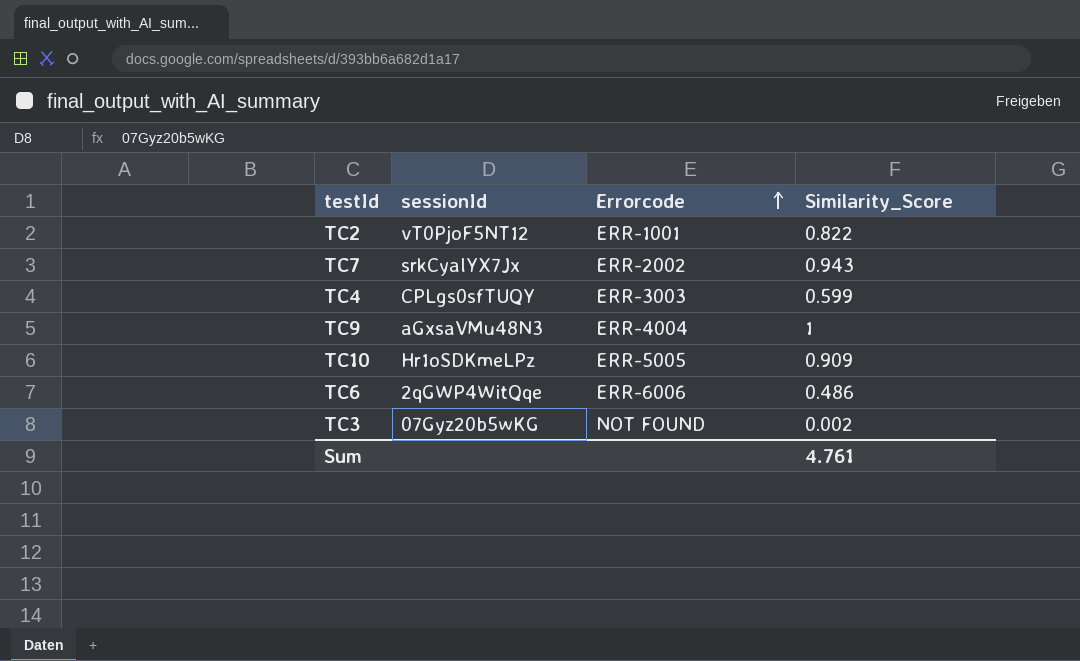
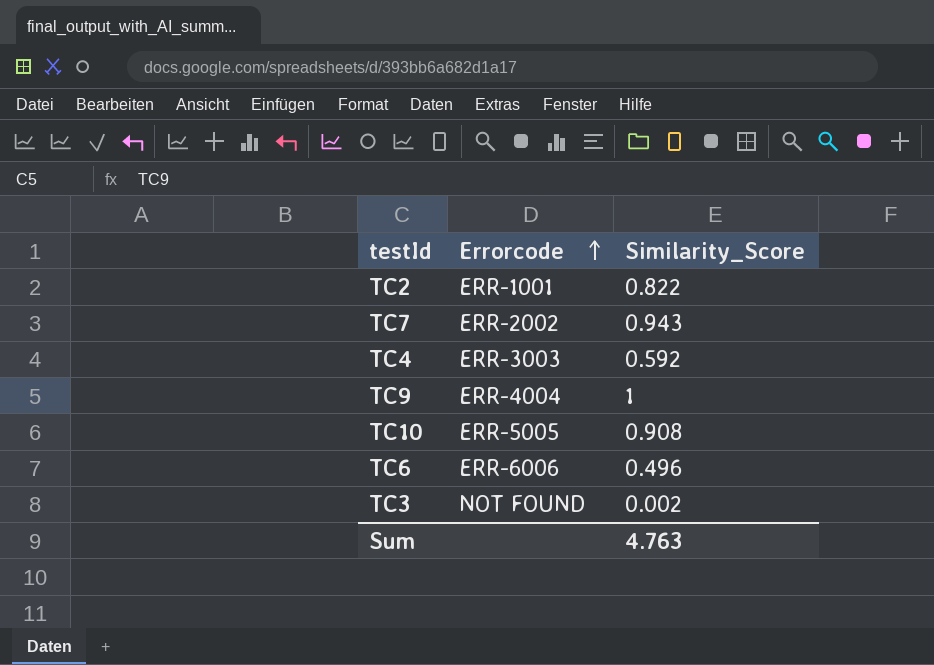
column sessionId | position: 2 -> none
TC4 | Similarity_Score: 0.599 -> 0.592
TC10 | Similarity_Score: 0.909 -> 0.908
TC6 | Similarity_Score: 0.486 -> 0.496
Sum | Similarity_Score: 4.761 -> 4.763

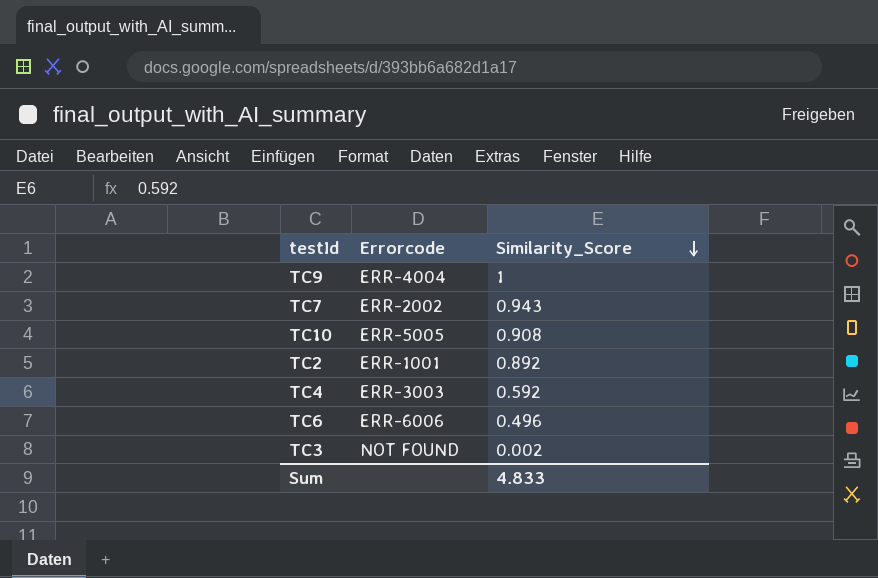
row order: Errorcode ascending -> Similarity_Score descending
TC2 | Similarity_Score: 0.822 -> 0.892
Sum | Similarity_Score: 4.763 -> 4.833

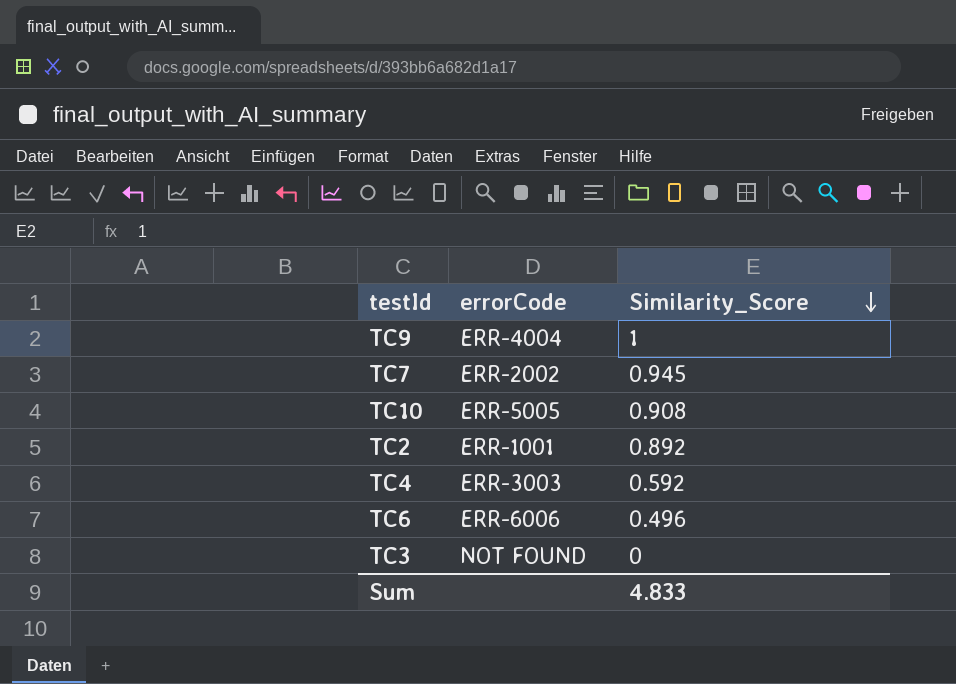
column name: Errorcode -> errorCode
TC7 | Similarity_Score: 0.943 -> 0.945
TC3 | Similarity_Score: 0.002 -> 0

